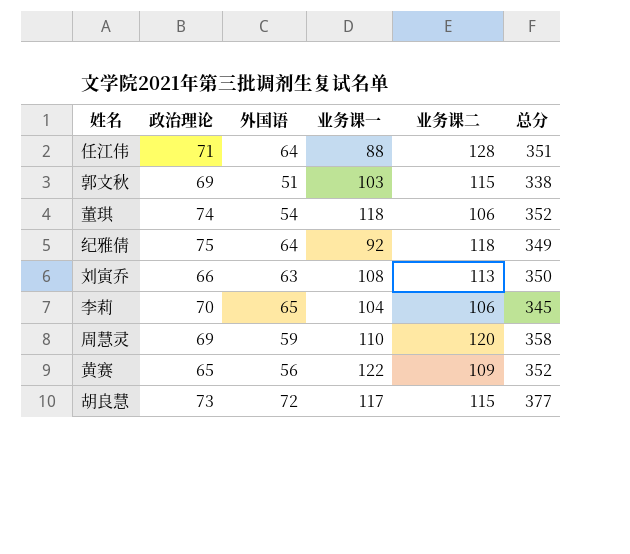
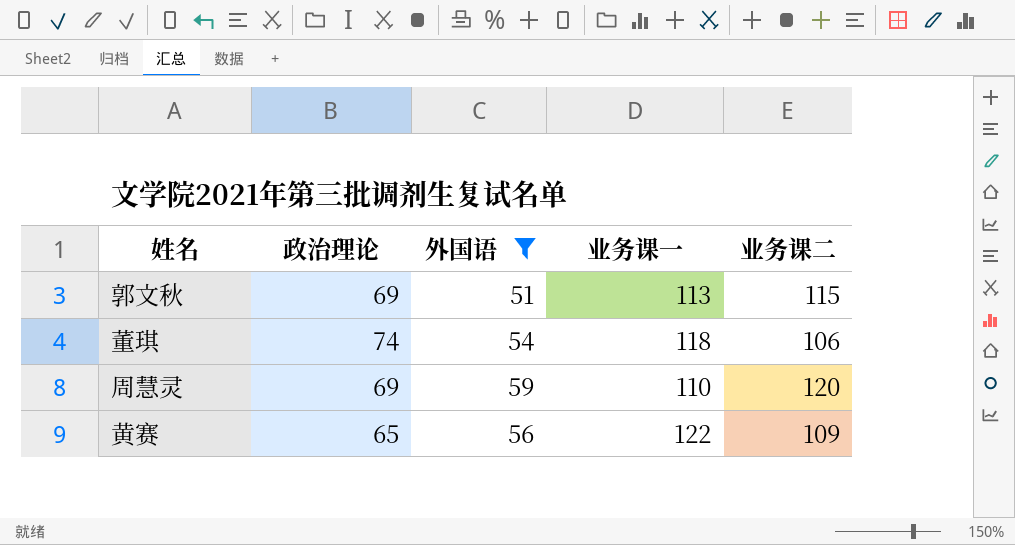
filter: none -> 外国语 <= 59
column 总分 | formula: [政治理论] + [外国语] + [业务课一] + [业务课二] -> none
郭文秋 | 业务课一: 103 -> 113

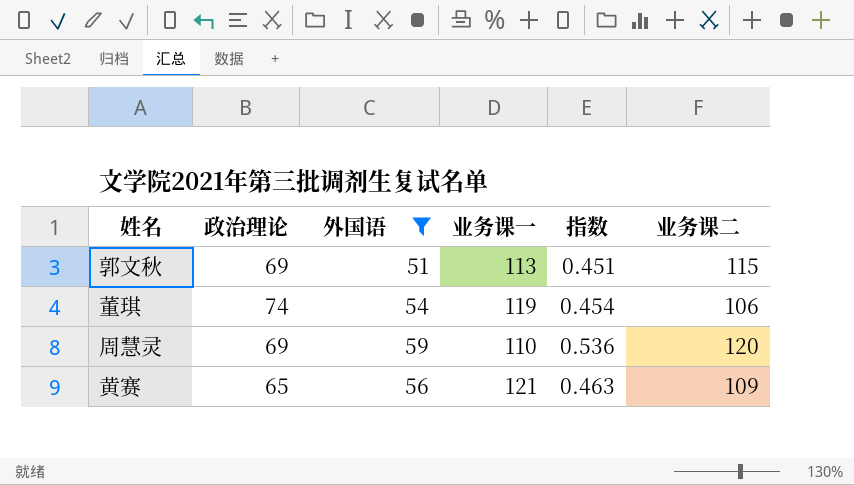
column 指数 | formula: none -> [外国语] / [业务课一]
董琪 | 业务课一: 118 -> 119
黄赛 | 业务课一: 122 -> 121

